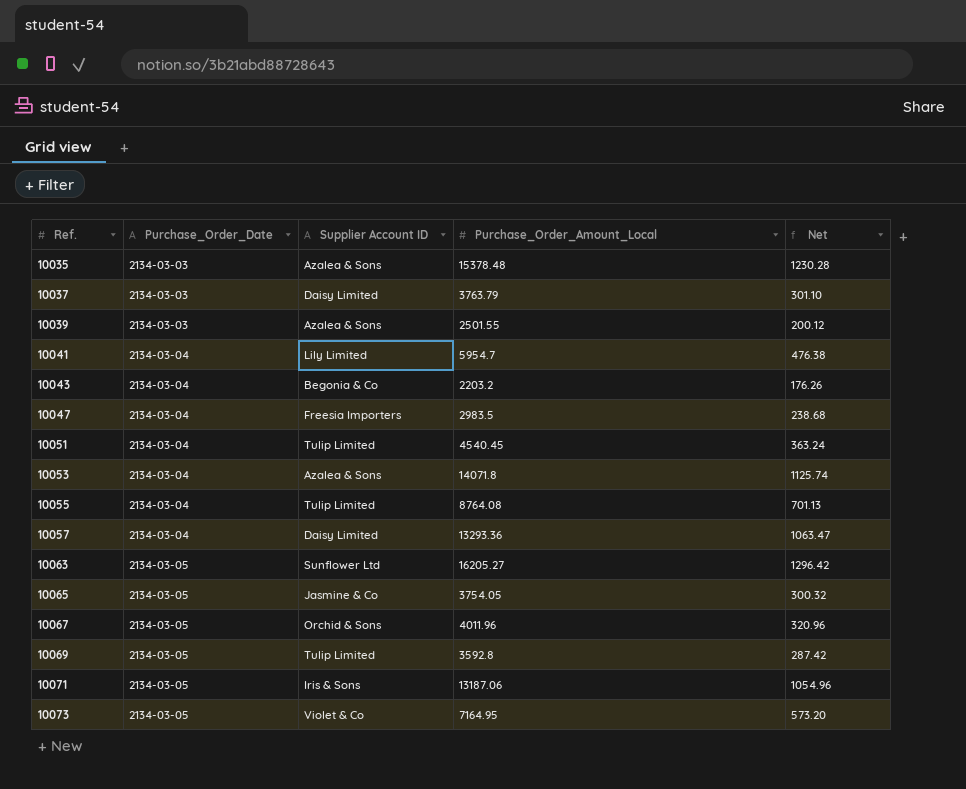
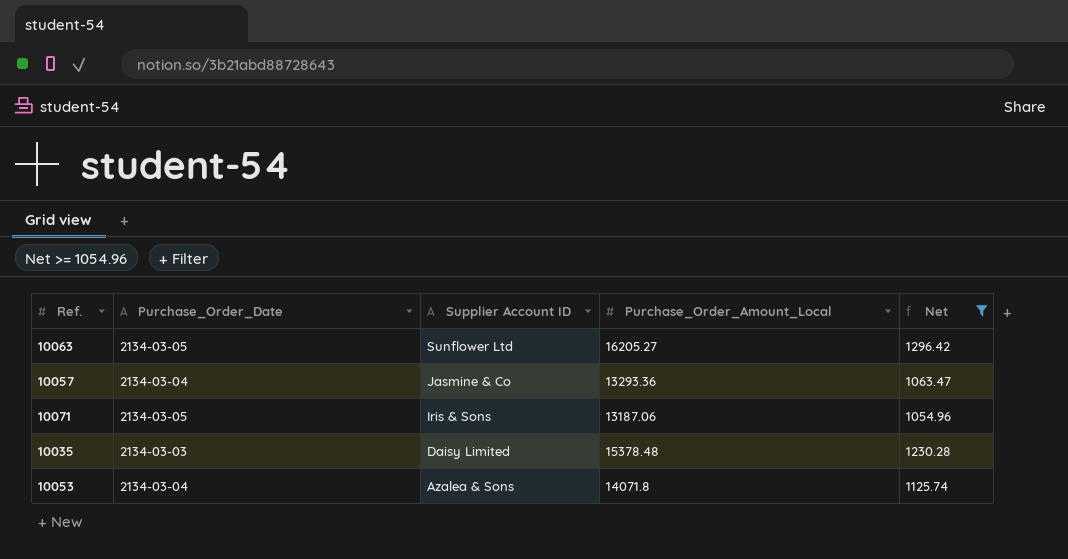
filter: none -> Net >= 1054.96
row order: Ref. ascending -> Supplier Account ID descending
10057 | Supplier Account ID: Daisy Limited -> Jasmine & Co
10035 | Supplier Account ID: Azalea & Sons -> Daisy Limited

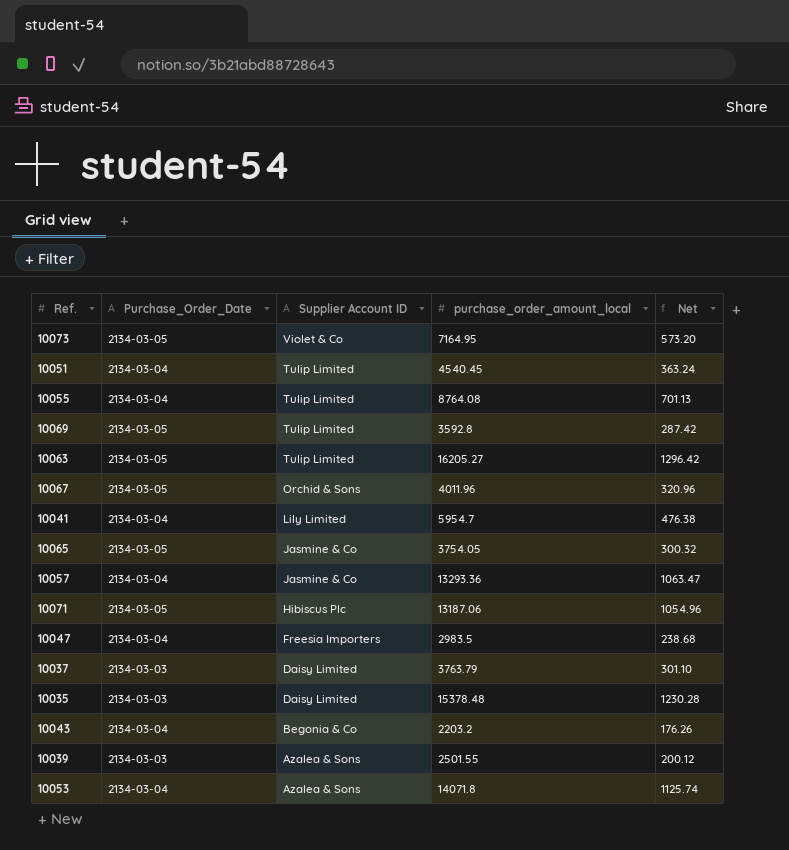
filter: Net >= 1054.96 -> none
column name: Purchase_Order_Amount_Local -> purchase_order_amount_local
10063 | Supplier Account ID: Sunflower Ltd -> Tulip Limited
10071 | Supplier Account ID: Iris & Sons -> Hibiscus Plc

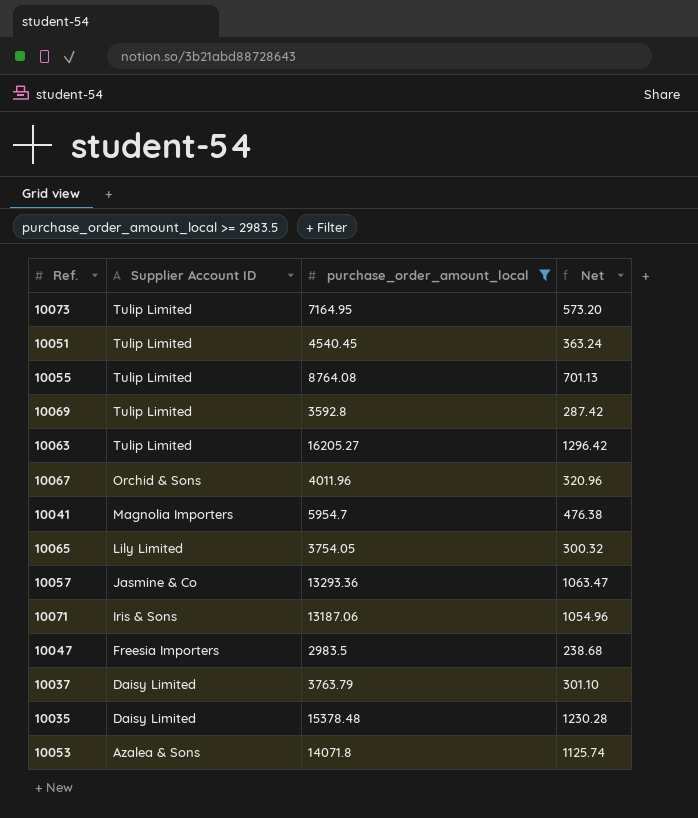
filter: none -> purchase_order_amount_local >= 2983.5
column Purchase_Order_Date | position: 2 -> none
10073 | Supplier Account ID: Violet & Co -> Tulip Limited
10041 | Supplier Account ID: Lily Limited -> Magnolia Importers
10065 | Supplier Account ID: Jasmine & Co -> Lily Limited
10071 | Supplier Account ID: Hibiscus Plc -> Iris & Sons

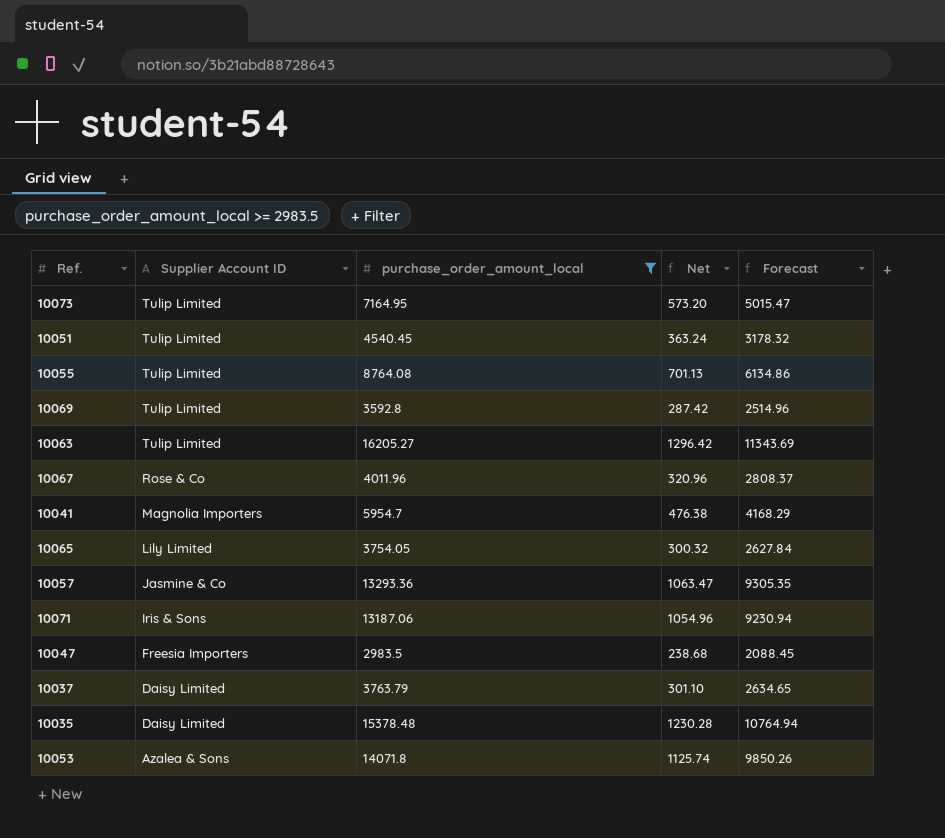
column Forecast | formula: none -> [purchase_order_amount_local] * 0.7
10067 | Supplier Account ID: Orchid & Sons -> Rose & Co

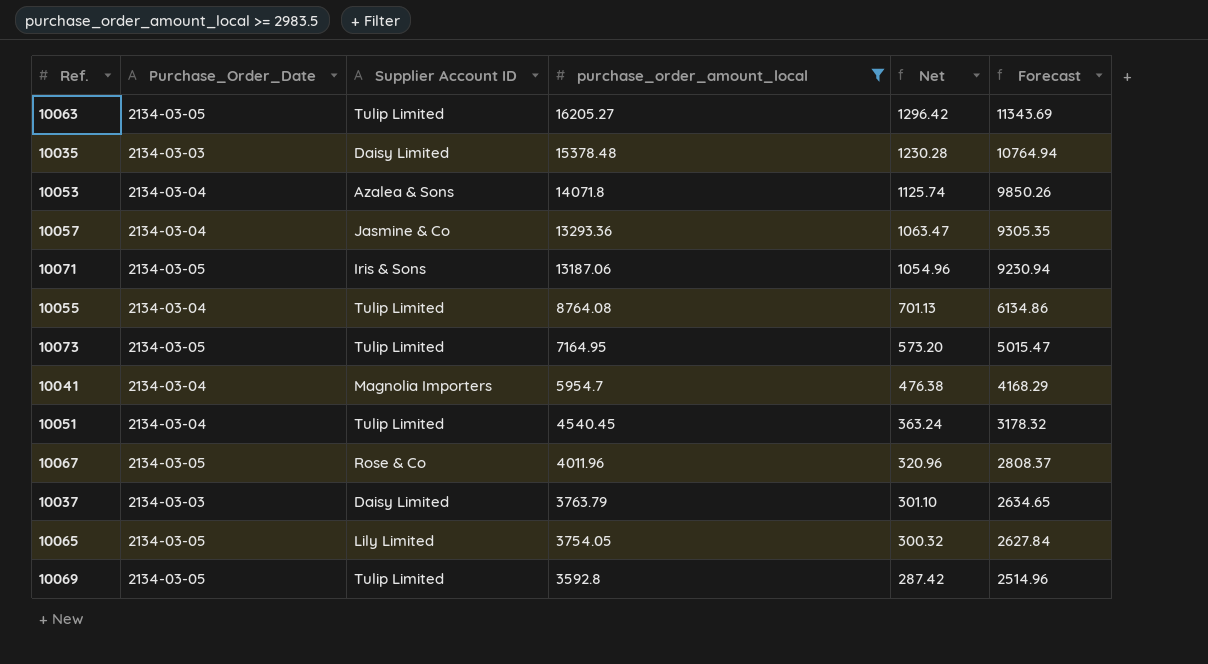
row order: Supplier Account ID descending -> purchase_order_amount_local descending
column Purchase_Order_Date | position: none -> 2
row 10047: Freesia Importers | 2983.5 | 238.68 | 2088.45 -> none

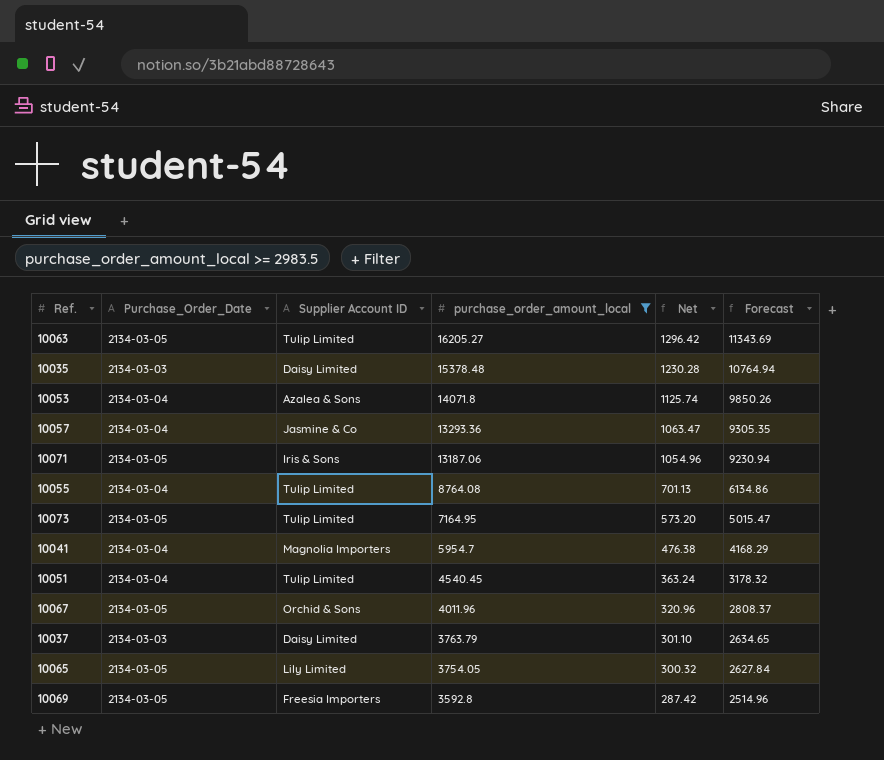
10067 | Supplier Account ID: Rose & Co -> Orchid & Sons
10069 | Supplier Account ID: Tulip Limited -> Freesia Importers

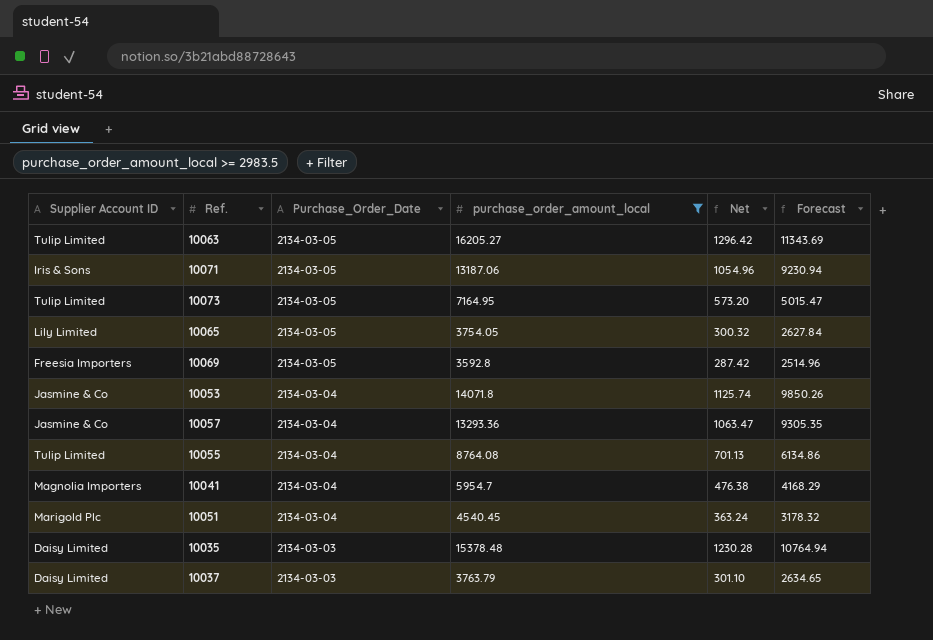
row order: purchase_order_amount_local descending -> Purchase_Order_Date descending
column Supplier Account ID | position: 3 -> 1
row 10067: 2134-03-05 | Orchid & Sons | 4011.96 | 320.96 | 2808.37 -> none
10053 | Supplier Account ID: Azalea & Sons -> Jasmine & Co
10051 | Supplier Account ID: Tulip Limited -> Marigold Plc

